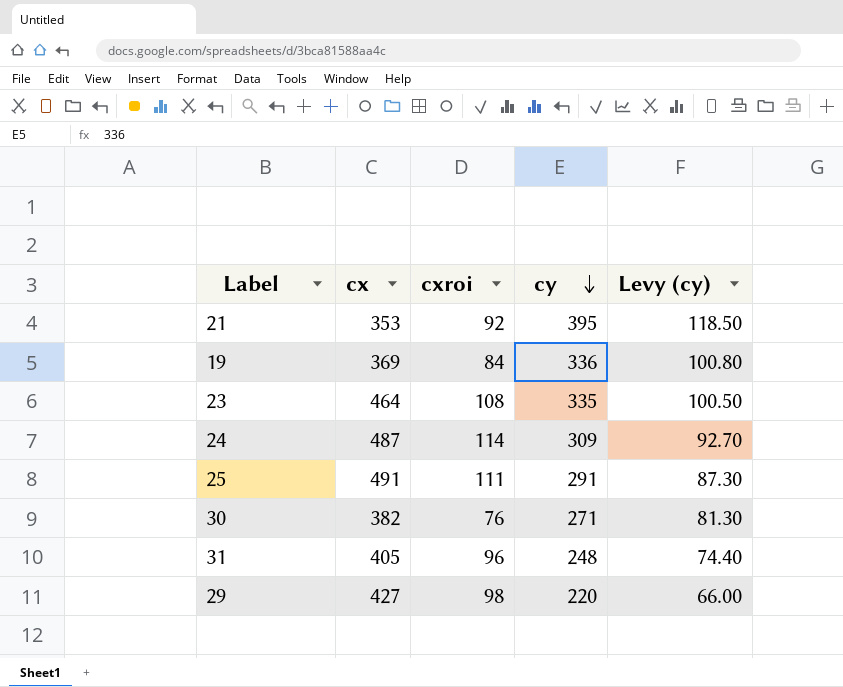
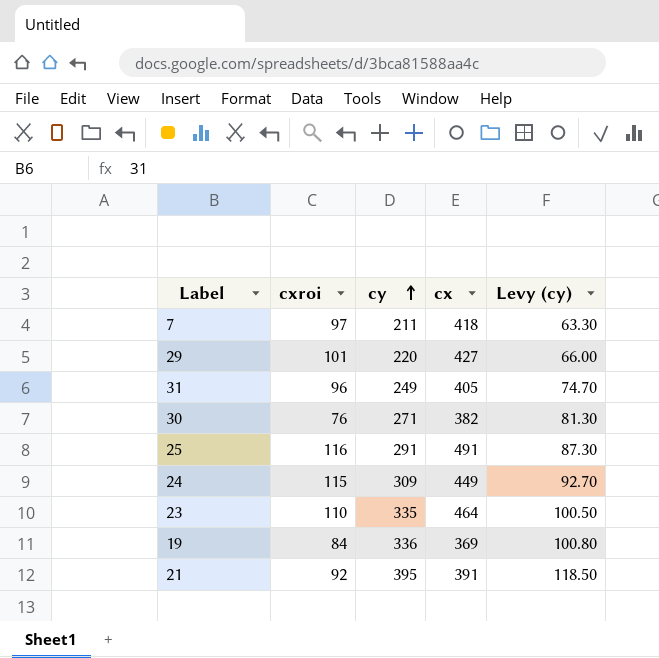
row order: cy descending -> cy ascending
column cx | position: 2 -> 4
row 7: none -> 97 | 211 | 418 | 63.30
29 | cxroi: 98 -> 101
31 | cy: 248 -> 249
31 | Levy (cy): 74.40 -> 74.70
25 | cxroi: 111 -> 116
24 | cxroi: 114 -> 115
24 | cx: 487 -> 449
23 | cxroi: 108 -> 110
21 | cx: 353 -> 391

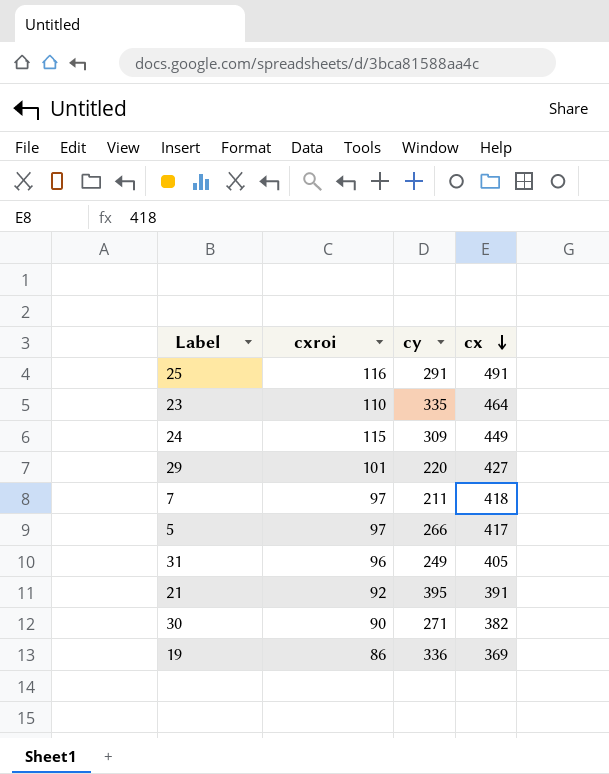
row order: cy ascending -> cx descending
column Levy (cy) | formula: [cy] * 0.3 -> none
row 5: none -> 97 | 266 | 417
30 | cxroi: 76 -> 90
19 | cxroi: 84 -> 86

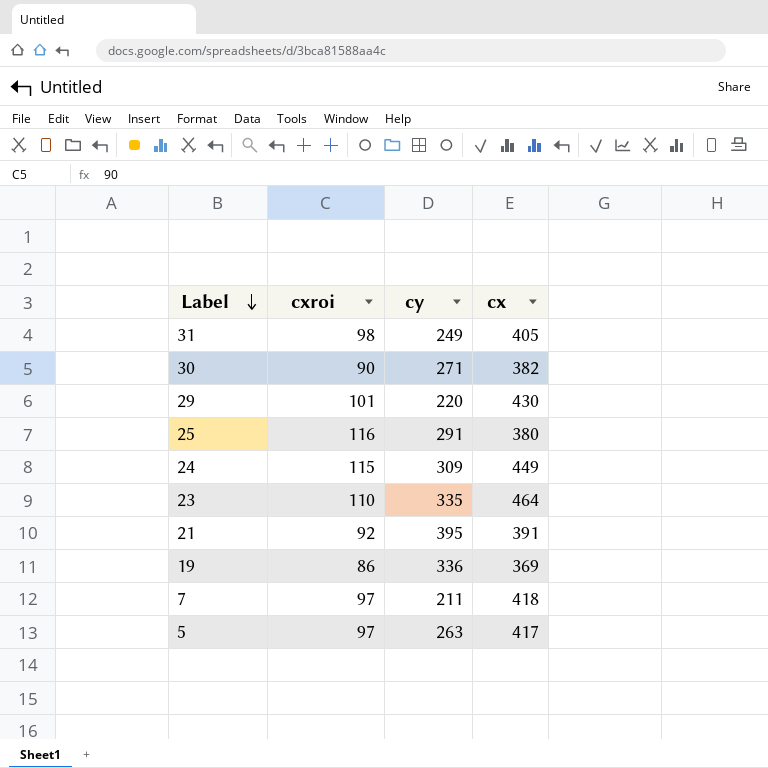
row order: cx descending -> Label descending
31 | cxroi: 96 -> 98
29 | cx: 427 -> 430
25 | cx: 491 -> 380
5 | cy: 266 -> 263

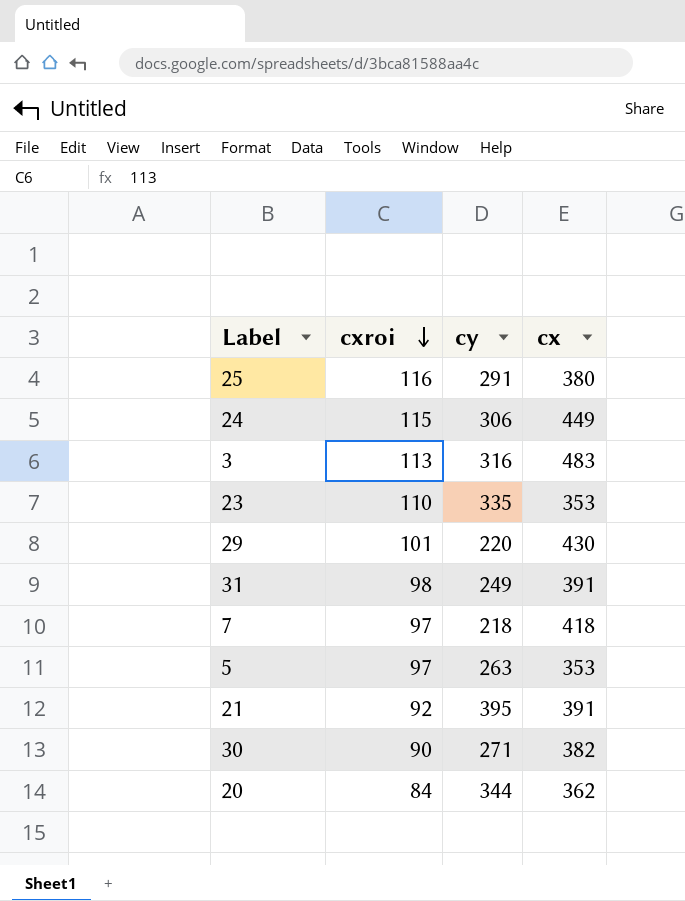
row order: Label descending -> cxroi descending
row 19: 86 | 336 | 369 -> none
24 | cy: 309 -> 306
row 3: none -> 113 | 316 | 483
23 | cx: 464 -> 353
31 | cx: 405 -> 391
7 | cy: 211 -> 218
5 | cx: 417 -> 353
row 20: none -> 84 | 344 | 362

